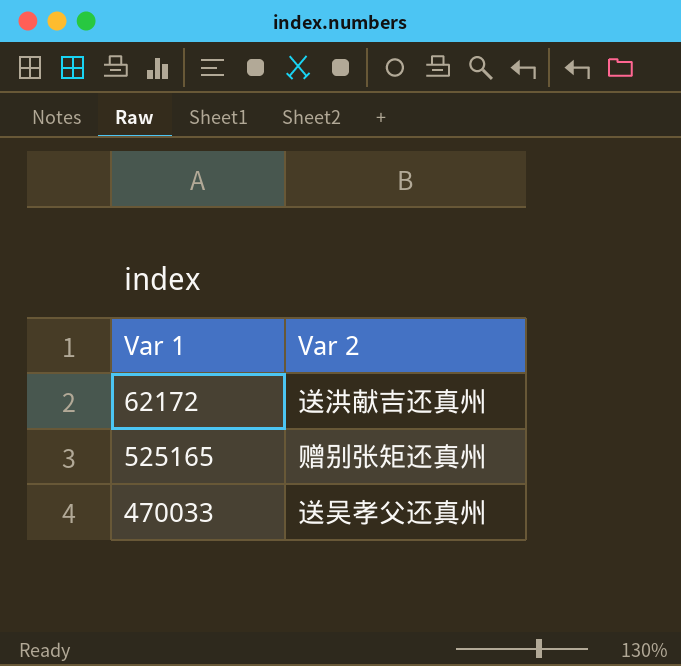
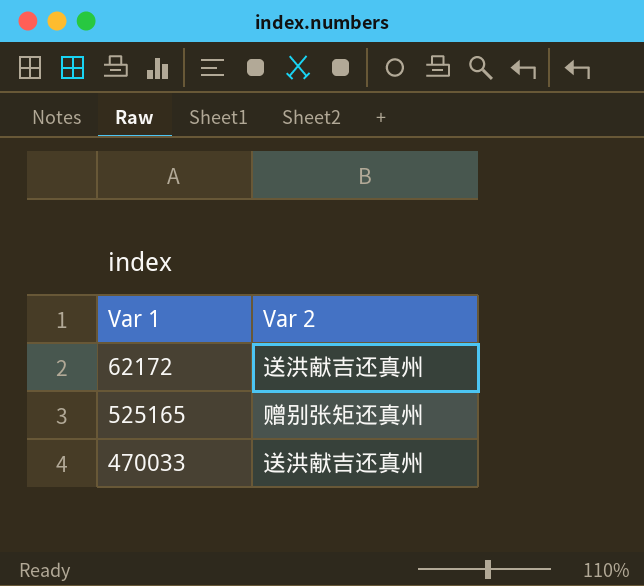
470033 | Var 2: 送吴孝父还真州 -> 送洪献吉还真州

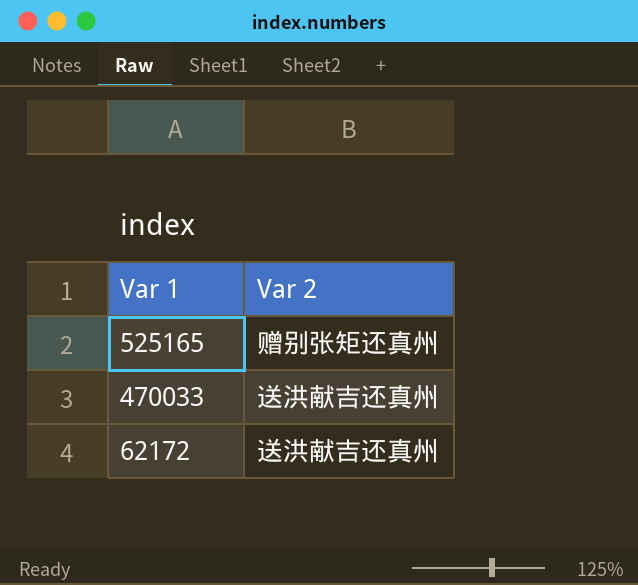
row order: none -> Var 1 descending

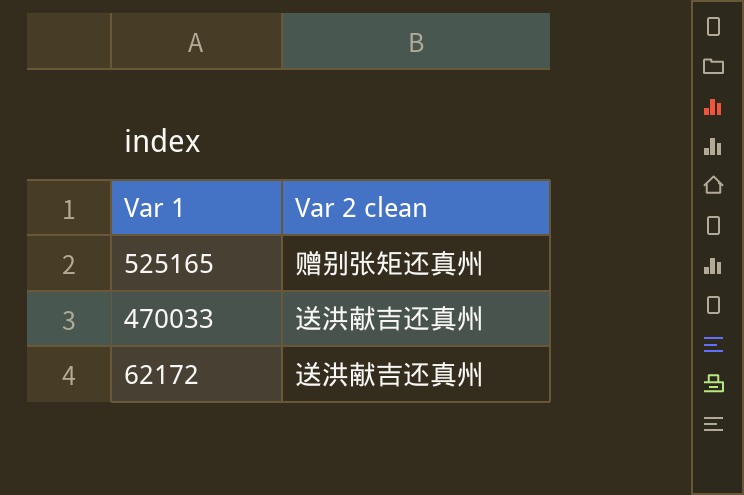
column name: Var 2 -> Var 2 clean

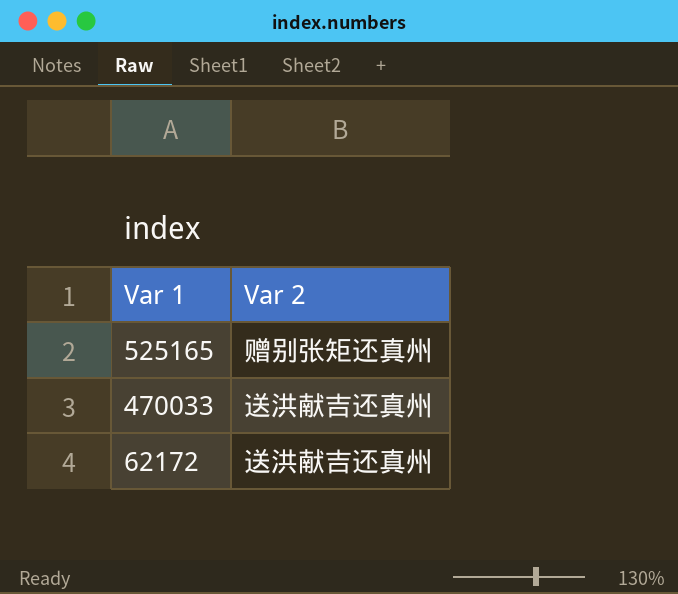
column name: Var 2 clean -> Var 2

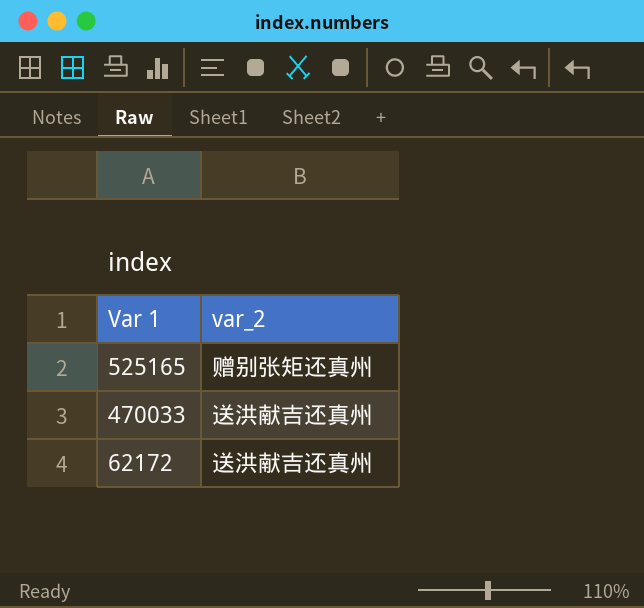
column name: Var 2 -> var_2

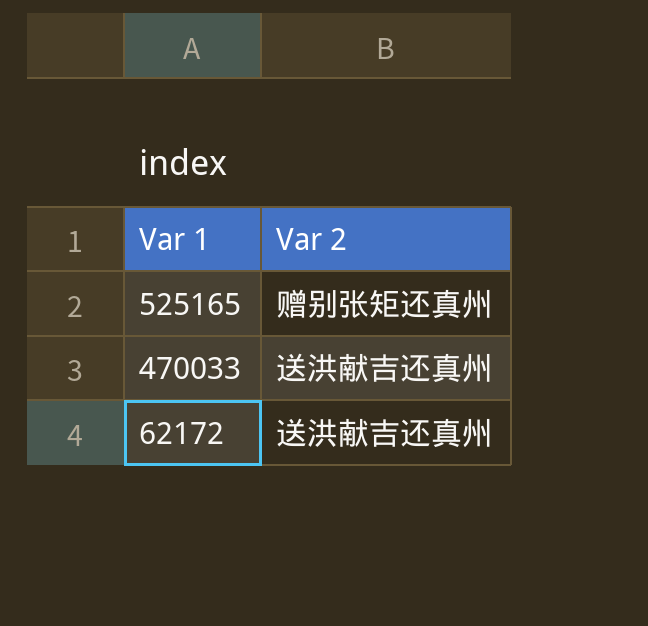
column name: var_2 -> Var 2

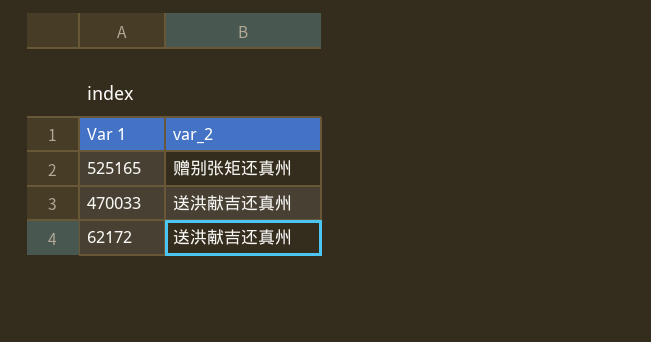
column name: Var 2 -> var_2

